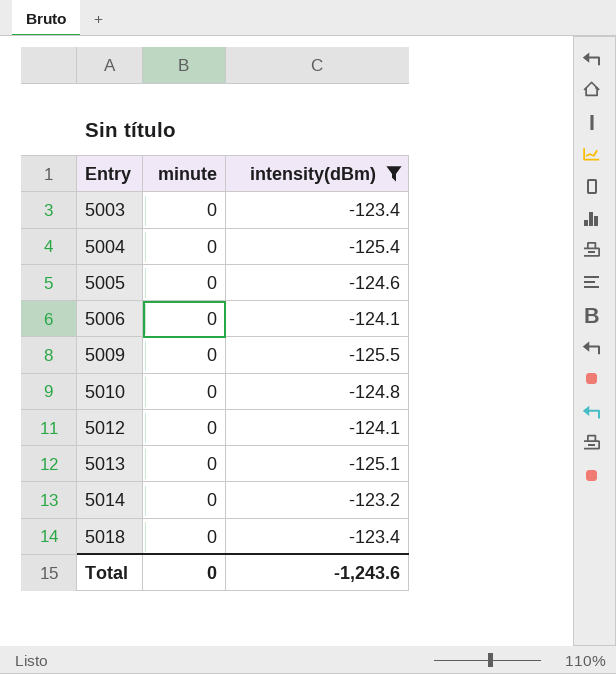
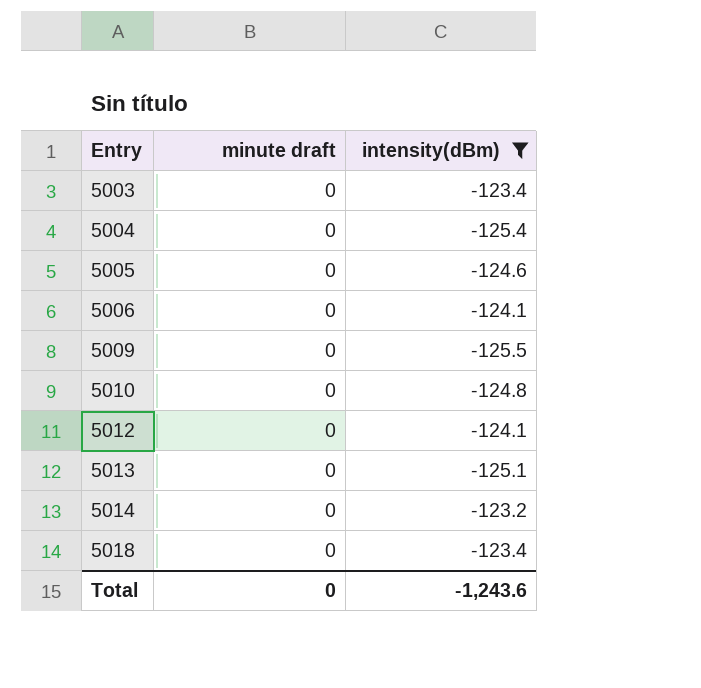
column name: minute -> minute draft

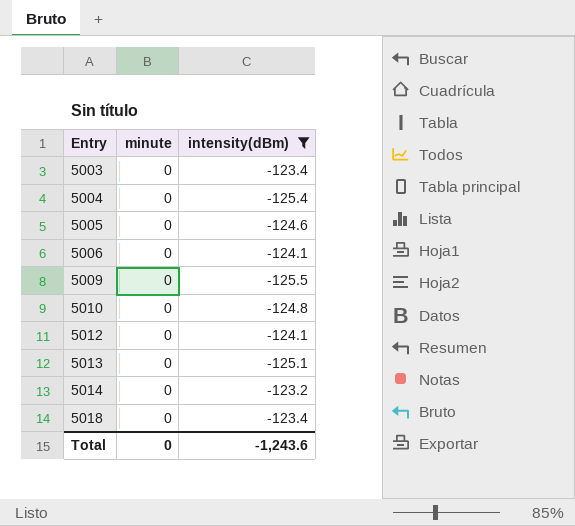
column name: minute draft -> minute

